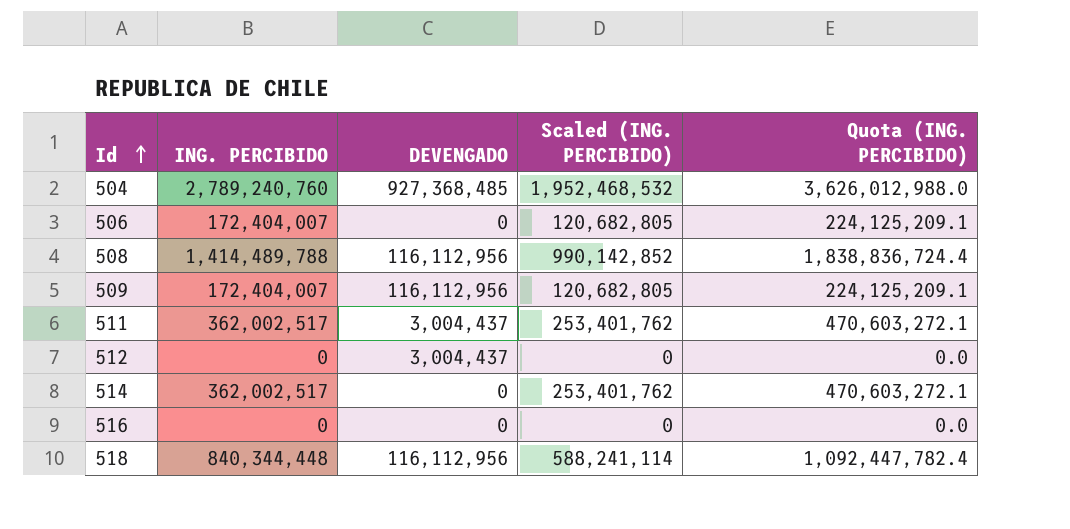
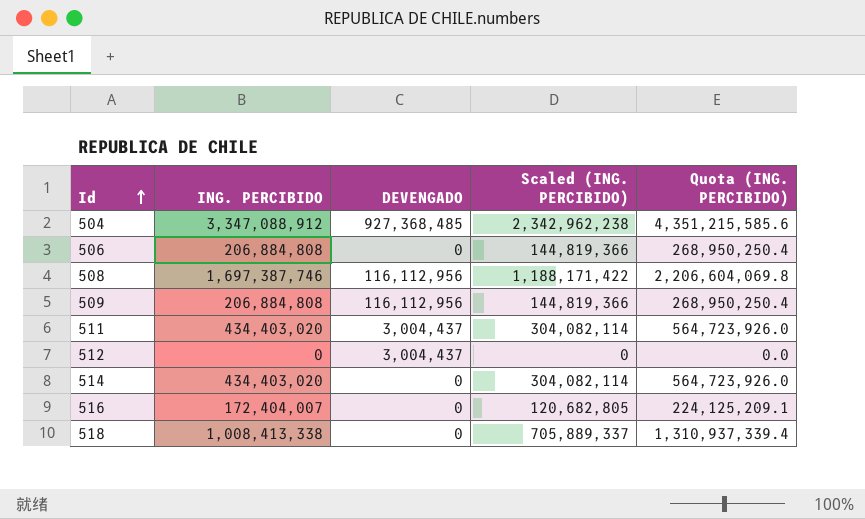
504 | ING. PERCIBIDO: 2,789,240,760 -> 3,347,088,912
504 | Scaled (ING. PERCIBIDO): 1,952,468,532 -> 2,342,962,238
504 | Quota (ING. PERCIBIDO): 3,626,012,988.0 -> 4,351,215,585.6
506 | ING. PERCIBIDO: 172,404,007 -> 206,884,808
506 | Scaled (ING. PERCIBIDO): 120,682,805 -> 144,819,366
506 | Quota (ING. PERCIBIDO): 224,125,209.1 -> 268,950,250.4
508 | ING. PERCIBIDO: 1,414,489,788 -> 1,697,387,746
508 | Scaled (ING. PERCIBIDO): 990,142,852 -> 1,188,171,422
508 | Quota (ING. PERCIBIDO): 1,838,836,724.4 -> 2,206,604,069.8
509 | ING. PERCIBIDO: 172,404,007 -> 206,884,808
509 | Scaled (ING. PERCIBIDO): 120,682,805 -> 144,819,366
509 | Quota (ING. PERCIBIDO): 224,125,209.1 -> 268,950,250.4
511 | ING. PERCIBIDO: 362,002,517 -> 434,403,020
511 | Scaled (ING. PERCIBIDO): 253,401,762 -> 304,082,114
511 | Quota (ING. PERCIBIDO): 470,603,272.1 -> 564,723,926.0
514 | ING. PERCIBIDO: 362,002,517 -> 434,403,020
514 | Scaled (ING. PERCIBIDO): 253,401,762 -> 304,082,114
514 | Quota (ING. PERCIBIDO): 470,603,272.1 -> 564,723,926.0
516 | ING. PERCIBIDO: 0 -> 172,404,007
516 | Scaled (ING. PERCIBIDO): 0 -> 120,682,805
516 | Quota (ING. PERCIBIDO): 0.0 -> 224,125,209.1
518 | ING. PERCIBIDO: 840,344,448 -> 1,008,413,338
518 | DEVENGADO: 116,112,956 -> 0
518 | Scaled (ING. PERCIBIDO): 588,241,114 -> 705,889,337
518 | Quota (ING. PERCIBIDO): 1,092,447,782.4 -> 1,310,937,339.4

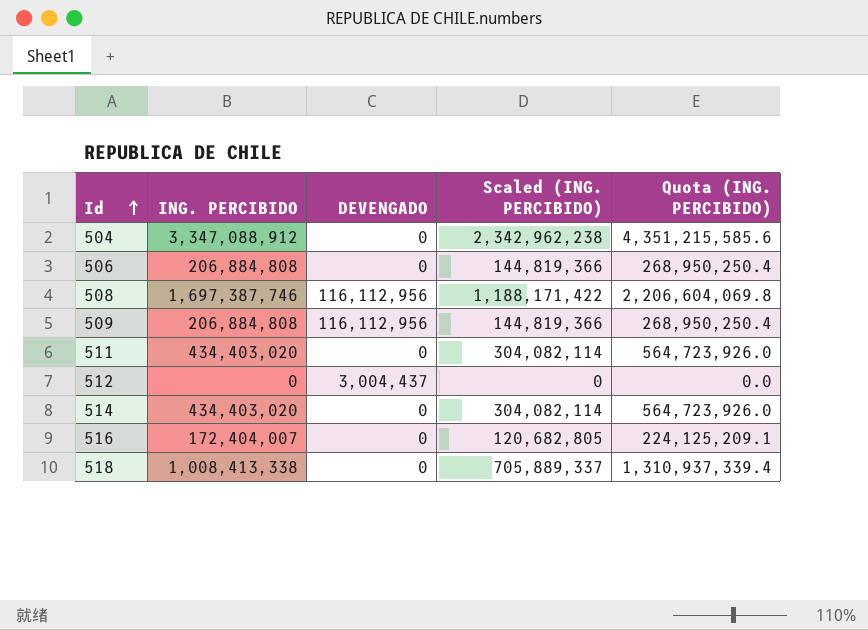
504 | DEVENGADO: 927,368,485 -> 0
511 | DEVENGADO: 3,004,437 -> 0

